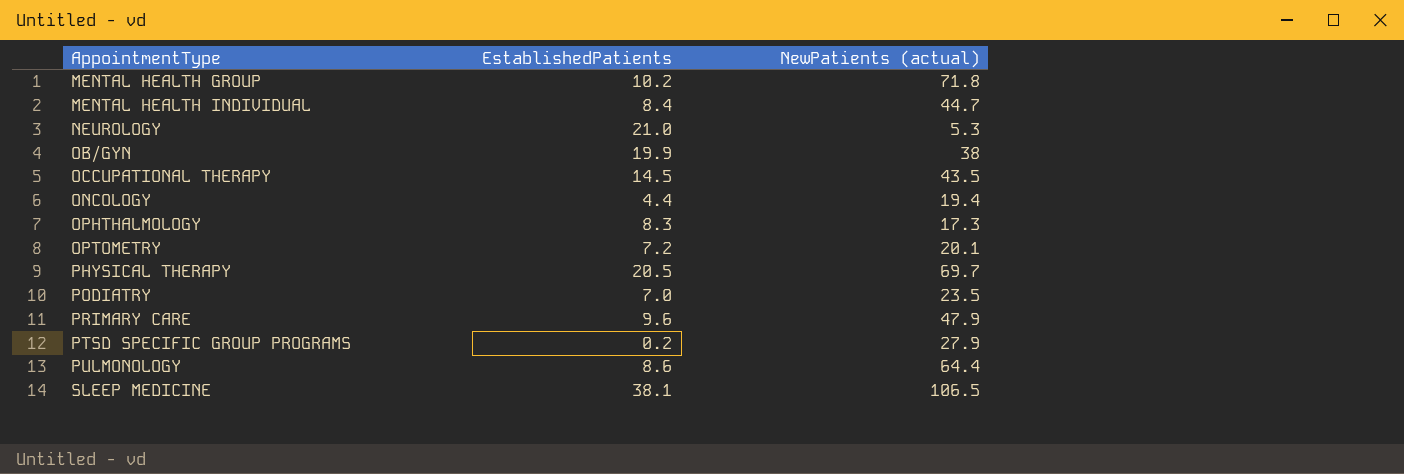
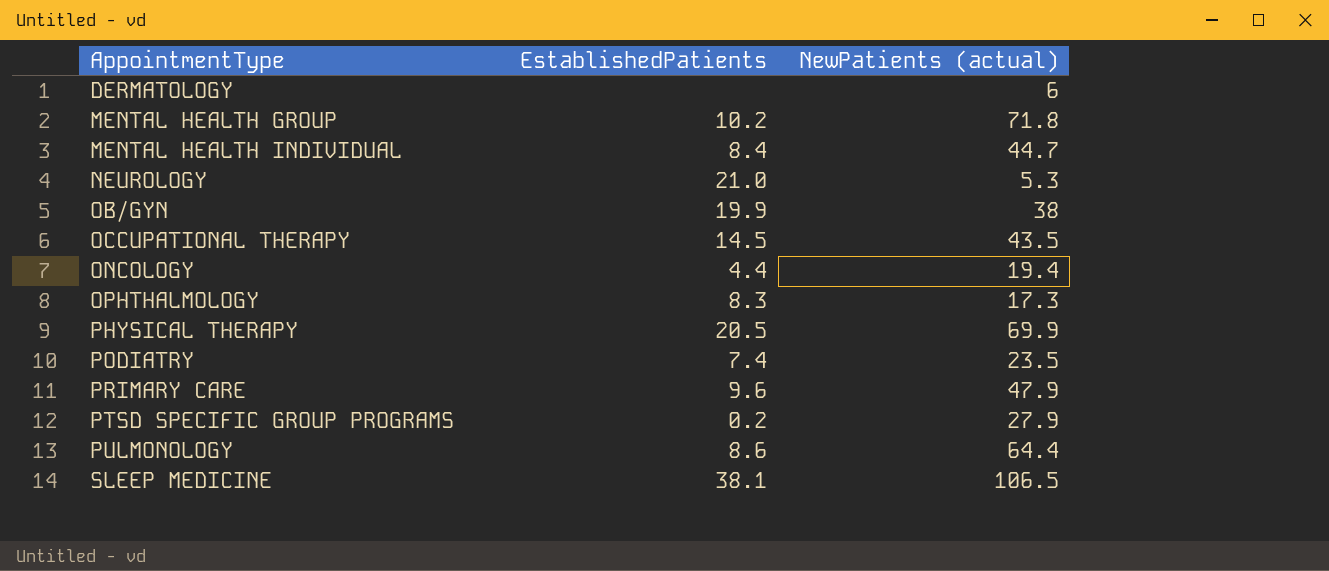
row OPTOMETRY: 7.2 | 20.1 -> none
row DERMATOLOGY: none -> none | 6
PHYSICAL THERAPY | NewPatients (actual): 69.7 -> 69.9
PODIATRY | EstablishedPatients: 7.0 -> 7.4

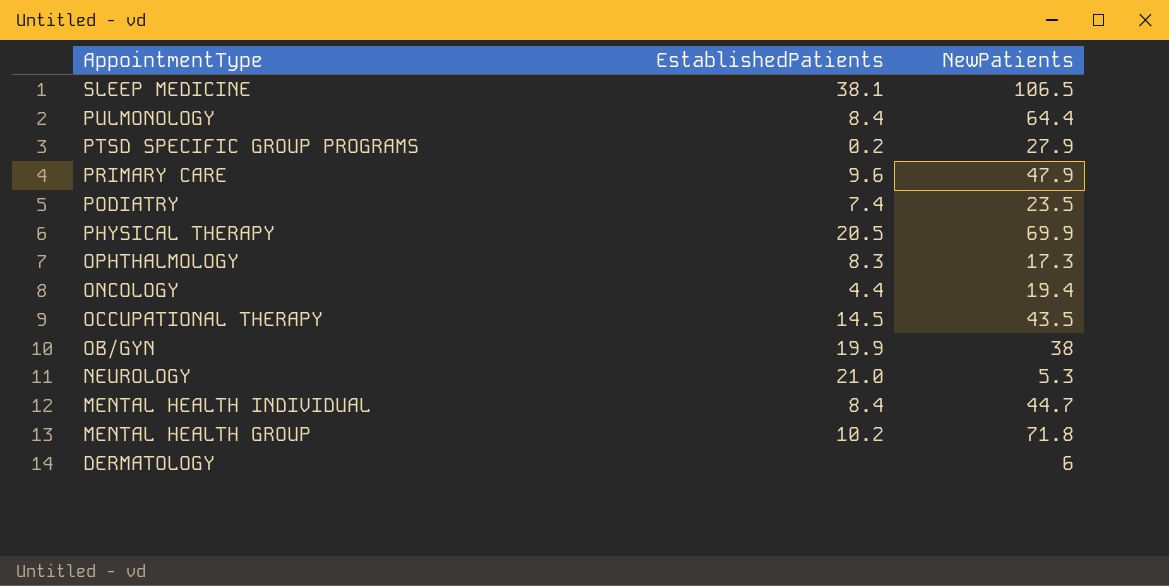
row order: AppointmentType ascending -> AppointmentType descending
column name: NewPatients (actual) -> NewPatients
PULMONOLOGY | EstablishedPatients: 8.6 -> 8.4

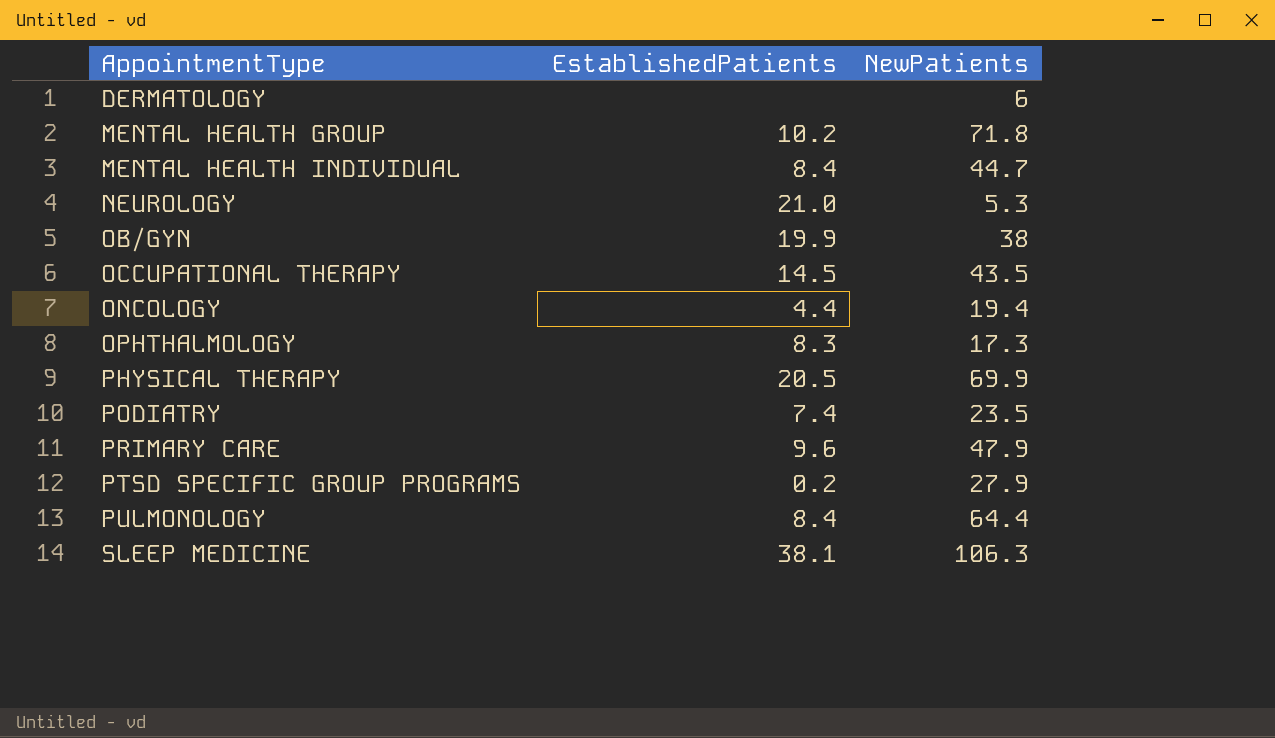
row order: AppointmentType descending -> AppointmentType ascending
SLEEP MEDICINE | NewPatients: 106.5 -> 106.3

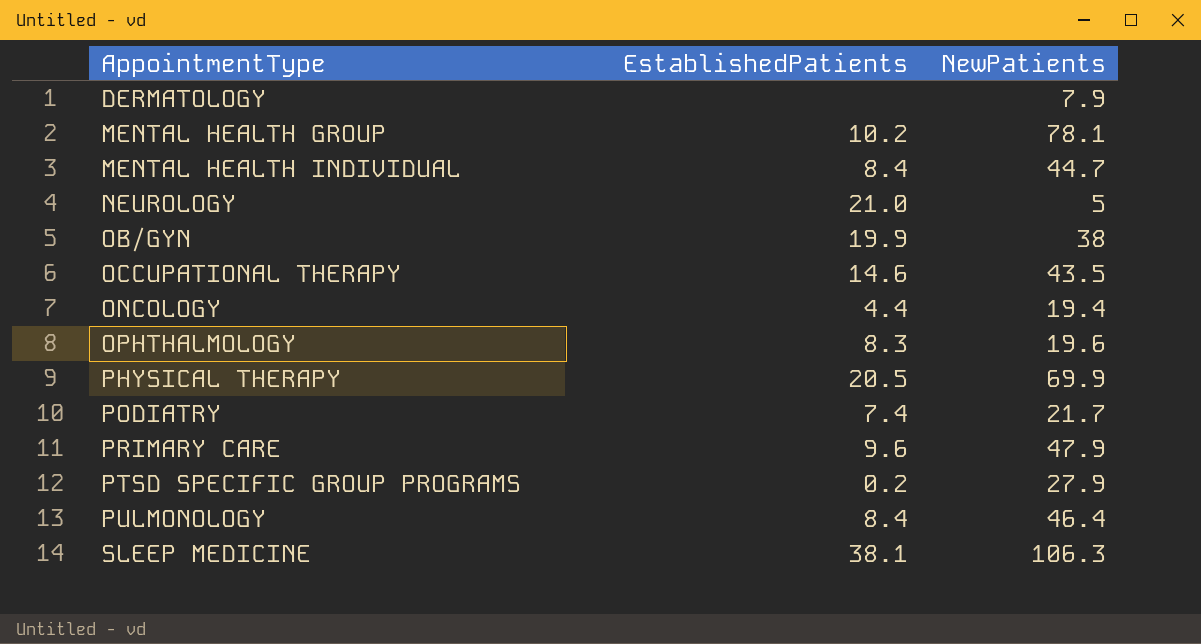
DERMATOLOGY | NewPatients: 6 -> 7.9
MENTAL HEALTH GROUP | NewPatients: 71.8 -> 78.1
NEUROLOGY | NewPatients: 5.3 -> 5
OCCUPATIONAL THERAPY | EstablishedPatients: 14.5 -> 14.6
OPHTHALMOLOGY | NewPatients: 17.3 -> 19.6
PODIATRY | NewPatients: 23.5 -> 21.7
PULMONOLOGY | NewPatients: 64.4 -> 46.4

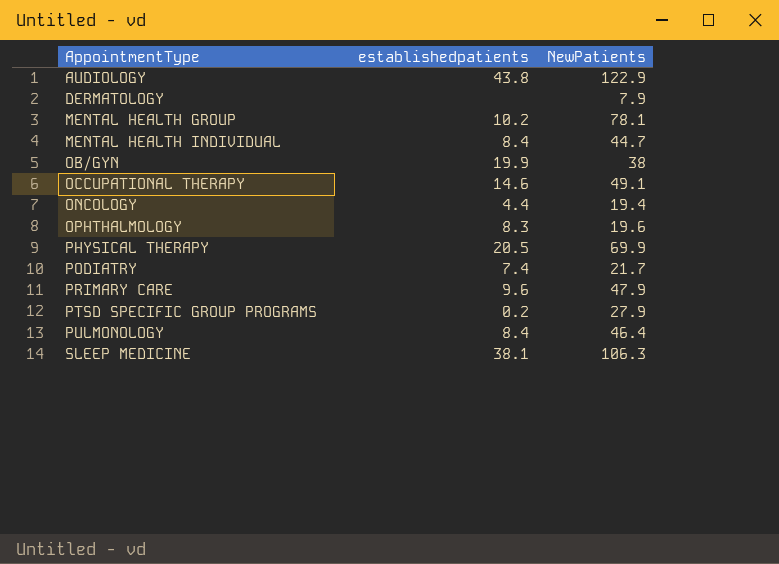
column name: EstablishedPatients -> establishedpatients
row NEUROLOGY: 21.0 | 5 -> none
row AUDIOLOGY: none -> 43.8 | 122.9
OCCUPATIONAL THERAPY | NewPatients: 43.5 -> 49.1

